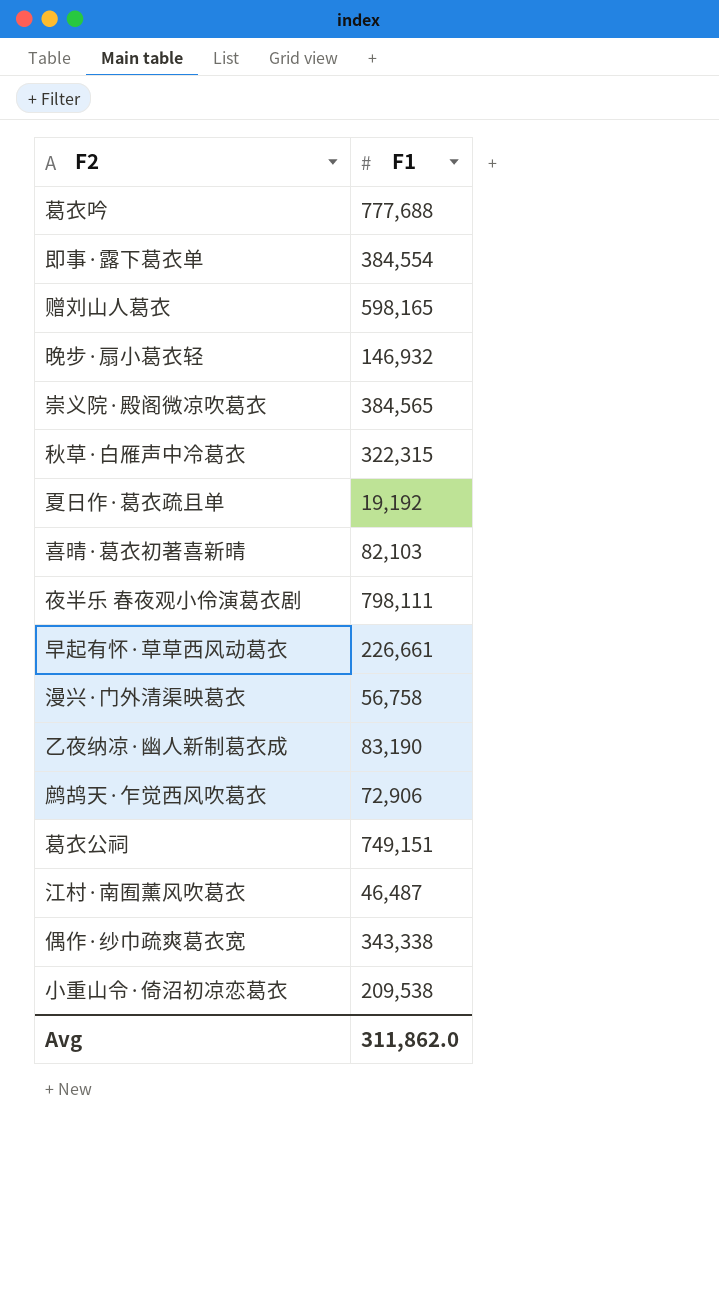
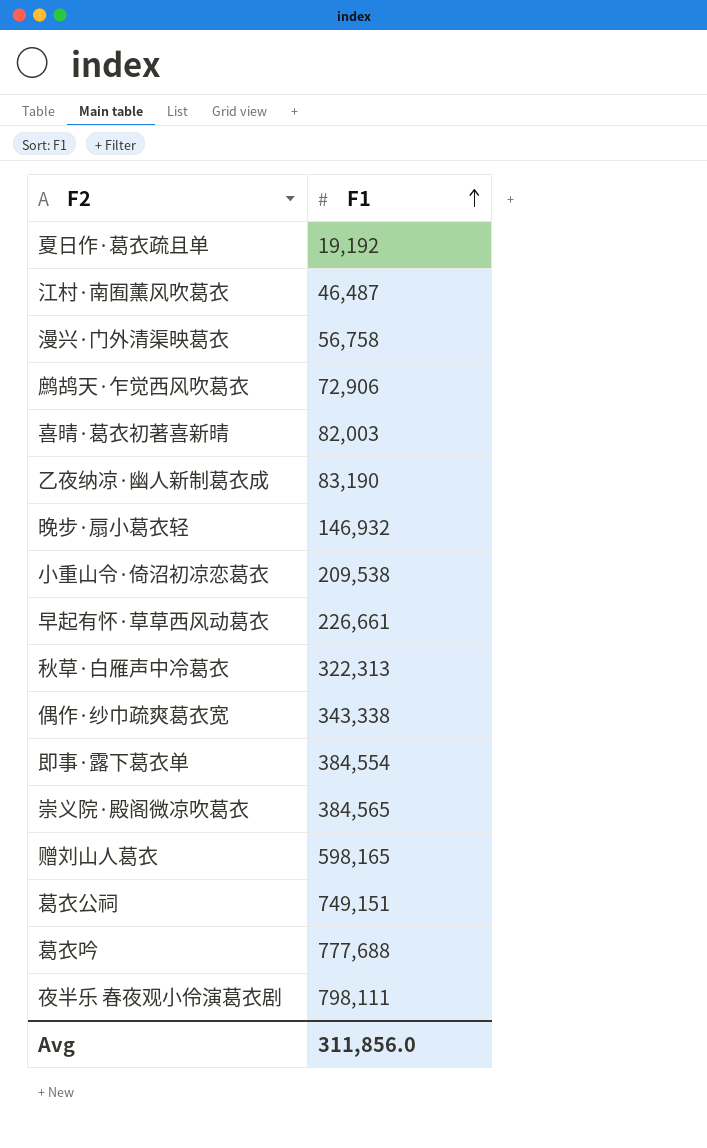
row order: none -> F1 ascending
喜晴·葛衣初著喜新晴 | F1: 82,103 -> 82,003
秋草·白雁声中冷葛衣 | F1: 322,315 -> 322,313
Avg | F1: 311,862.0 -> 311,856.0

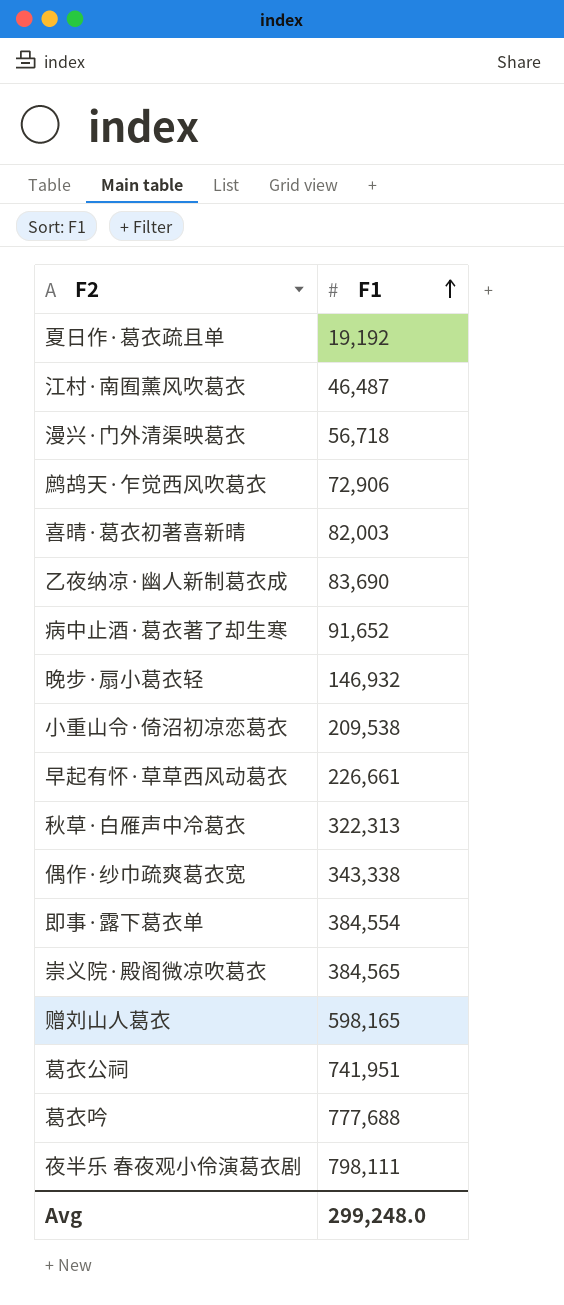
漫兴·门外清渠映葛衣 | F1: 56,758 -> 56,718
乙夜纳凉·幽人新制葛衣成 | F1: 83,190 -> 83,690
row 病中止酒·葛衣著了却生寒: none -> 91,652
葛衣公祠 | F1: 749,151 -> 741,951
Avg | F1: 311,856.0 -> 299,248.0

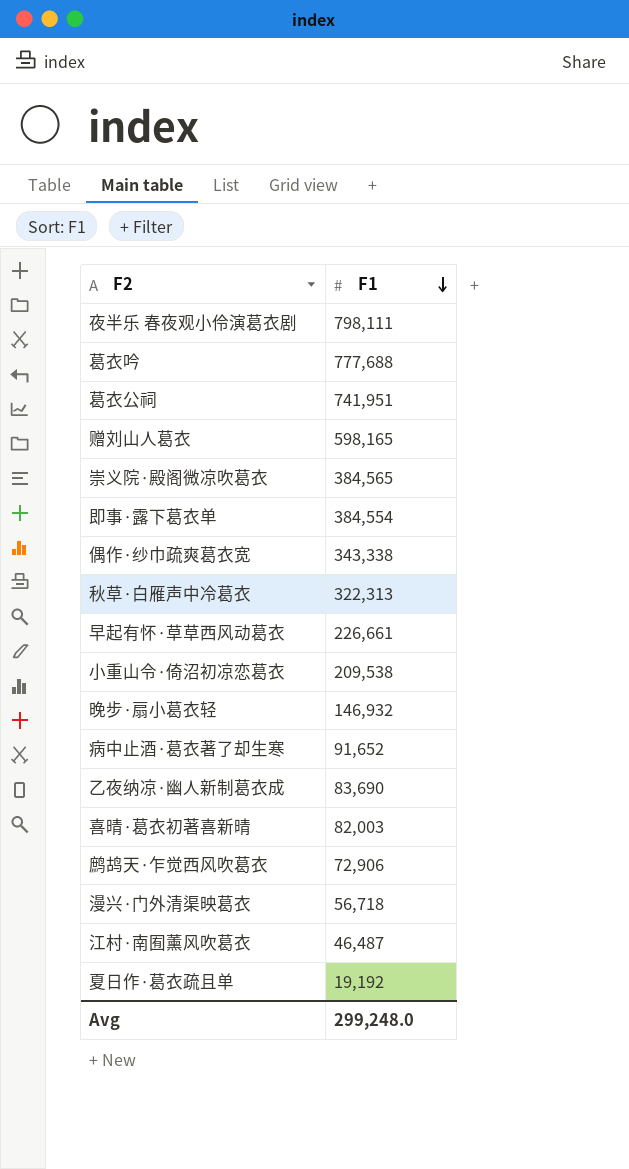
row order: F1 ascending -> F1 descending

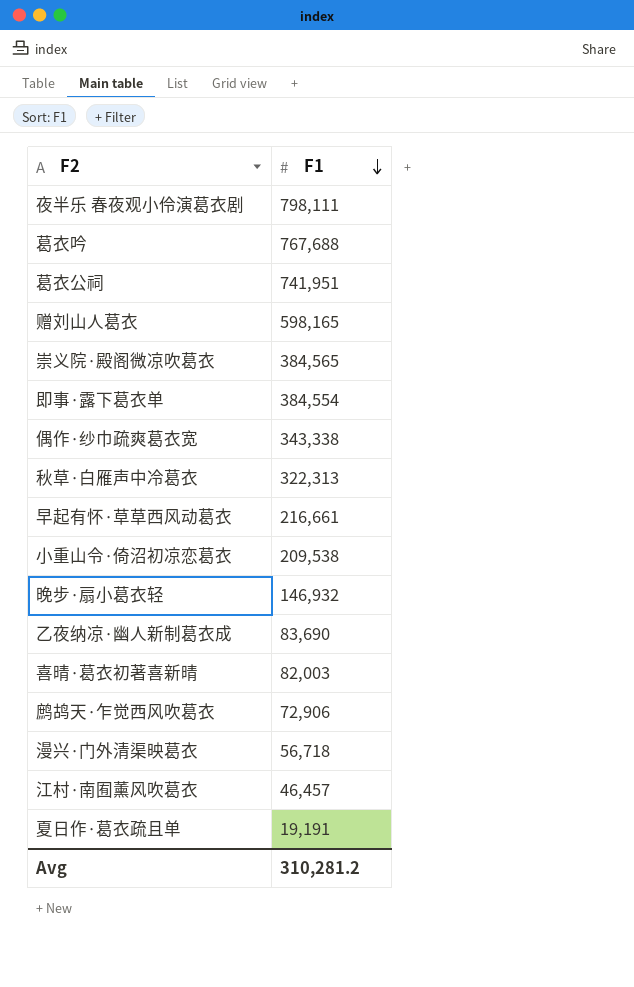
row 病中止酒·葛衣著了却生寒: 91,652 -> none
葛衣吟 | F1: 777,688 -> 767,688
早起有怀·草草西风动葛衣 | F1: 226,661 -> 216,661
江村·南囿薰风吹葛衣 | F1: 46,487 -> 46,457
夏日作·葛衣疏且单 | F1: 19,192 -> 19,191
Avg | F1: 299,248.0 -> 310,281.2

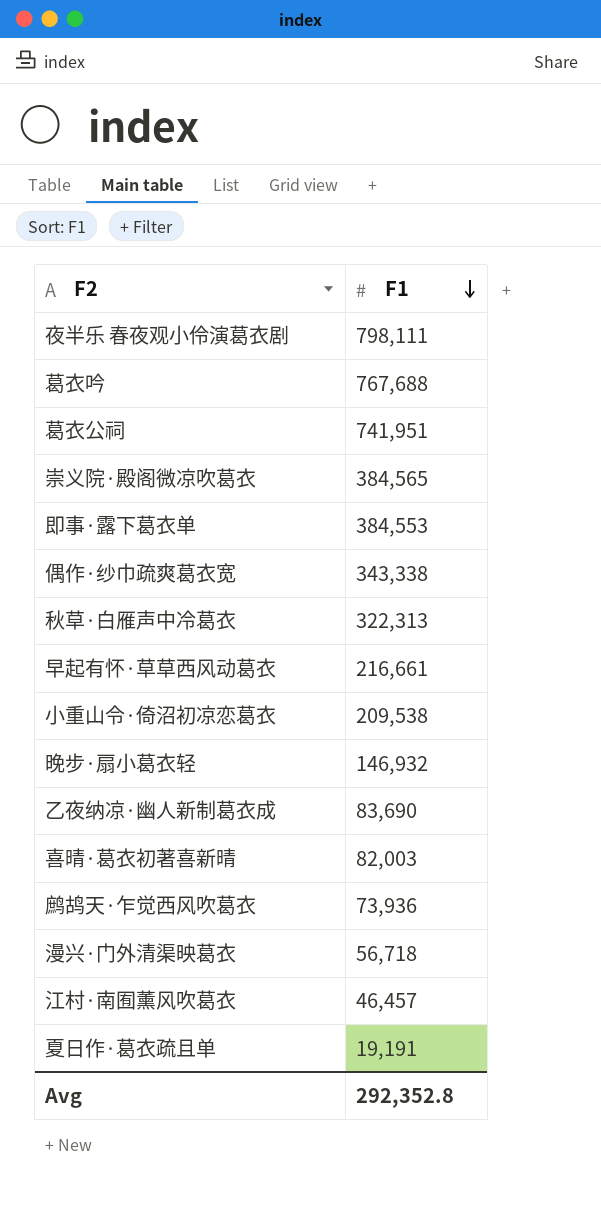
row 赠刘山人葛衣: 598,165 -> none
即事·露下葛衣单 | F1: 384,554 -> 384,553
鹧鸪天·乍觉西风吹葛衣 | F1: 72,906 -> 73,936
Avg | F1: 310,281.2 -> 292,352.8

